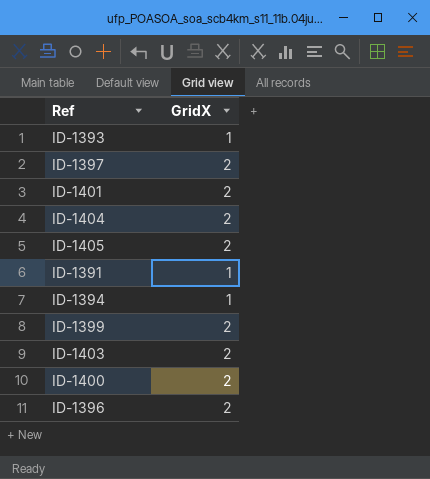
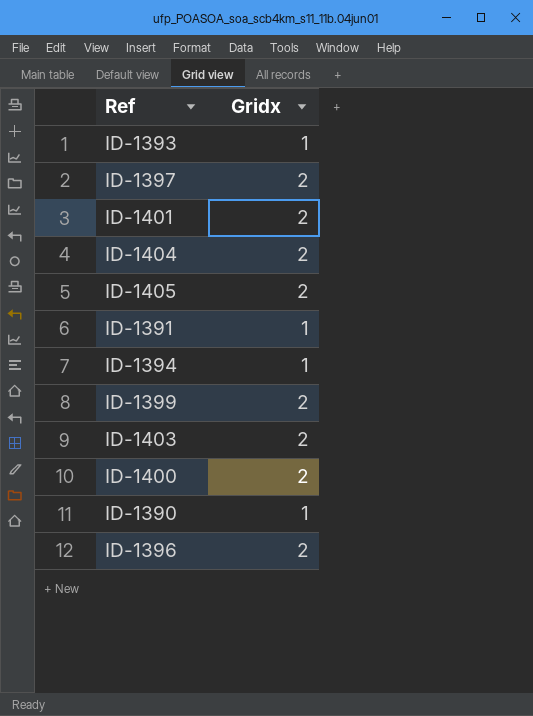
column name: GridX -> Gridx
row ID-1390: none -> 1

